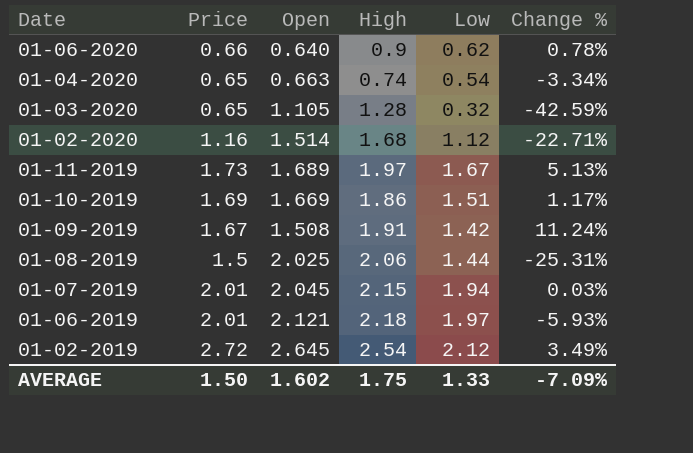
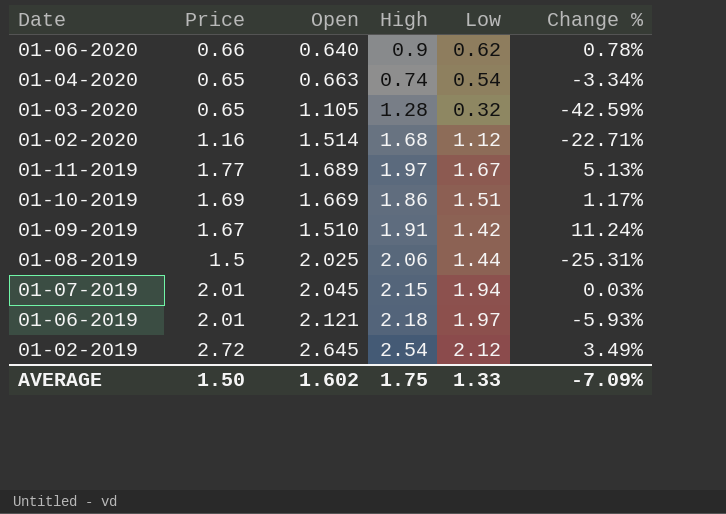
01-11-2019 | Price: 1.73 -> 1.77
01-09-2019 | Open: 1.508 -> 1.510

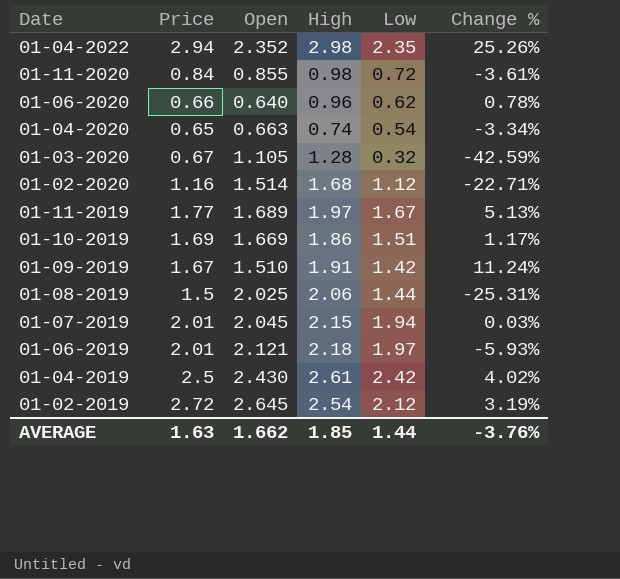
row 01-04-2022: none -> 2.94 | 2.352 | 2.98 | 2.35 | 25.26%
row 01-11-2020: none -> 0.84 | 0.855 | 0.98 | 0.72 | -3.61%
01-06-2020 | High: 0.9 -> 0.96
01-03-2020 | Price: 0.65 -> 0.67
row 01-04-2019: none -> 2.5 | 2.430 | 2.61 | 2.42 | 4.02%
01-02-2019 | Change %: 3.49% -> 3.19%
AVERAGE | Price: 1.50 -> 1.63
AVERAGE | Open: 1.602 -> 1.662
AVERAGE | High: 1.75 -> 1.85
AVERAGE | Low: 1.33 -> 1.44
AVERAGE | Change %: -7.09% -> -3.76%

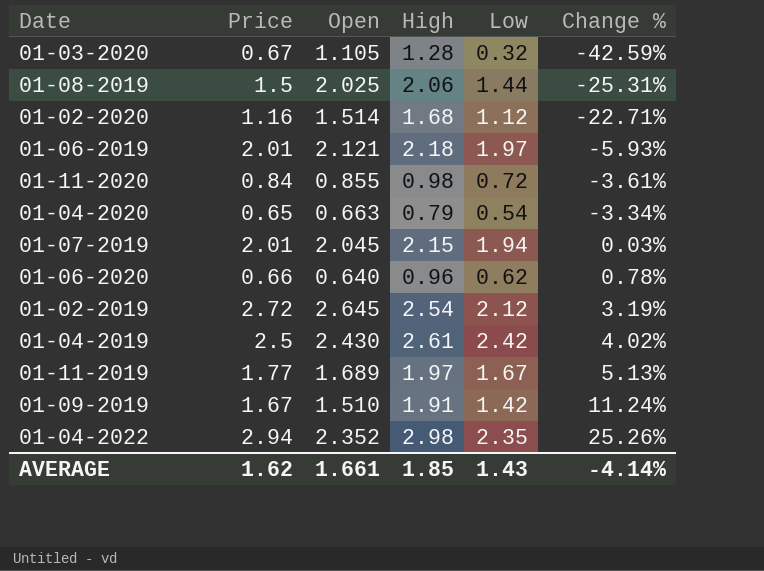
row order: none -> Change % ascending
row 01-10-2019: 1.69 | 1.669 | 1.86 | 1.51 | 1.17% -> none
01-04-2020 | High: 0.74 -> 0.79
AVERAGE | Price: 1.63 -> 1.62
AVERAGE | Open: 1.662 -> 1.661
AVERAGE | Low: 1.44 -> 1.43
AVERAGE | Change %: -3.76% -> -4.14%

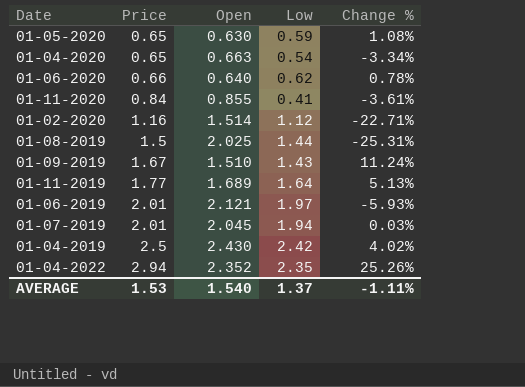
row order: Change % ascending -> Price ascending
column High | position: 4 -> none
row 01-03-2020: 0.67 | 1.105 | 1.28 | 0.32 | -42.59% -> none
row 01-02-2019: 2.72 | 2.645 | 2.54 | 2.12 | 3.19% -> none
row 01-05-2020: none -> 0.65 | 0.630 | 0.59 | 1.08%
01-11-2020 | Low: 0.72 -> 0.41
01-09-2019 | Low: 1.42 -> 1.43
01-11-2019 | Low: 1.67 -> 1.64
AVERAGE | Price: 1.62 -> 1.53
AVERAGE | Open: 1.661 -> 1.540
AVERAGE | Low: 1.43 -> 1.37
AVERAGE | Change %: -4.14% -> -1.11%

